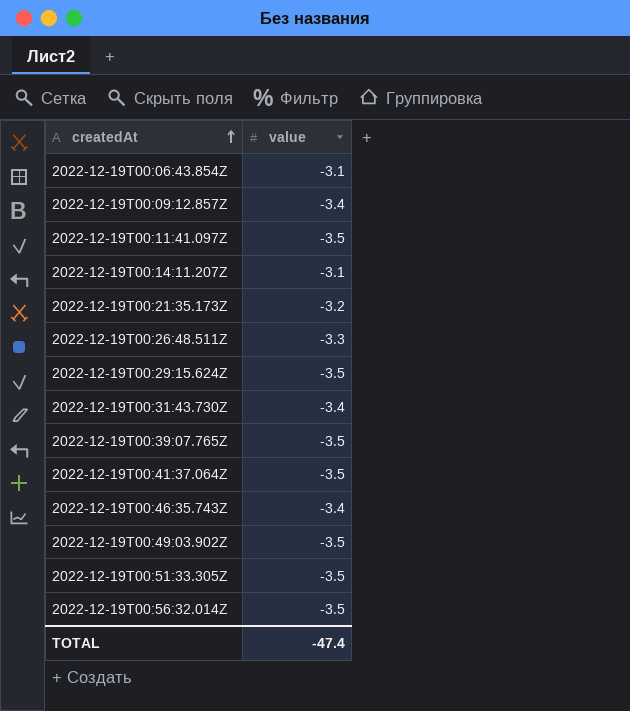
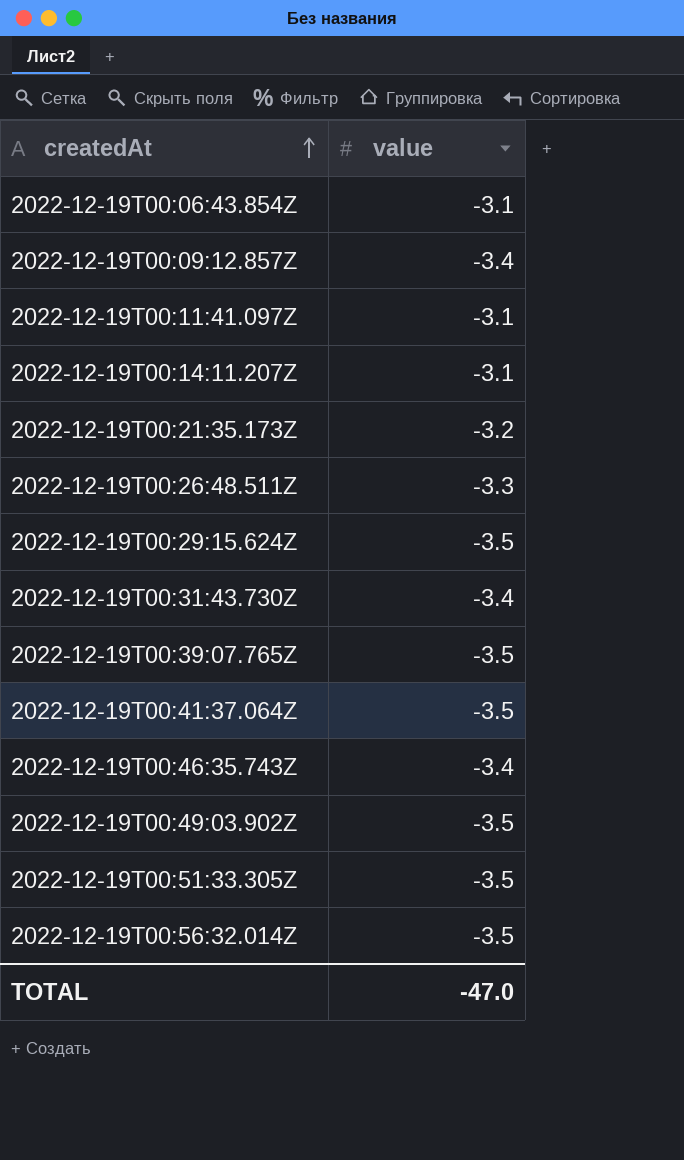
2022-12-19T00:11:41.097Z | value: -3.5 -> -3.1
TOTAL | value: -47.4 -> -47.0

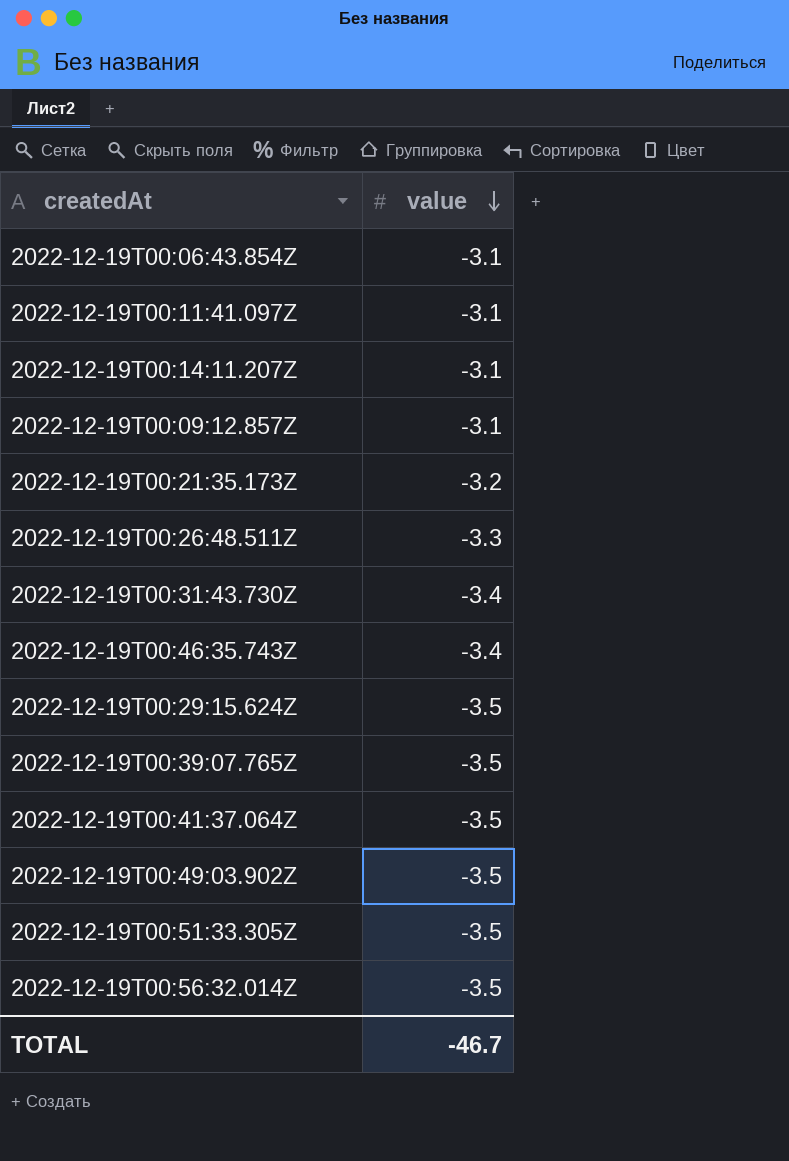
row order: createdAt ascending -> value descending
2022-12-19T00:09:12.857Z | value: -3.4 -> -3.1
TOTAL | value: -47.0 -> -46.7

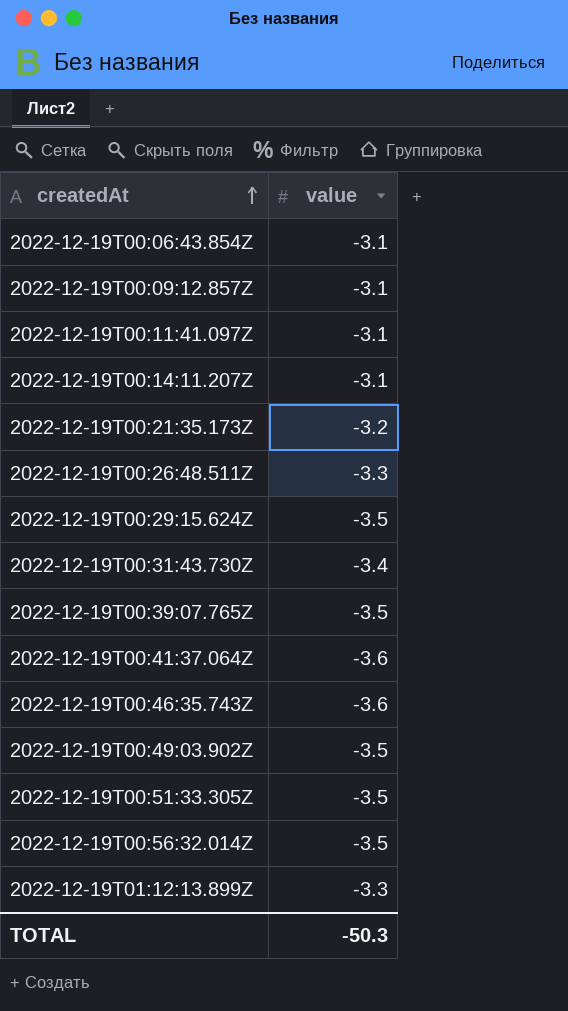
row order: value descending -> createdAt ascending
2022-12-19T00:41:37.064Z | value: -3.5 -> -3.6
2022-12-19T00:46:35.743Z | value: -3.4 -> -3.6
row 2022-12-19T01:12:13.899Z: none -> -3.3
TOTAL | value: -46.7 -> -50.3

